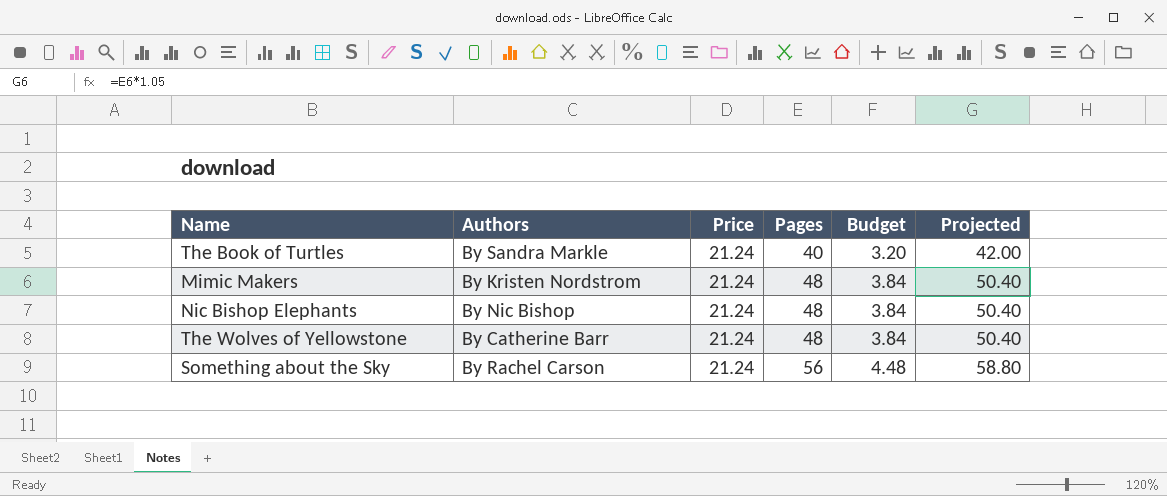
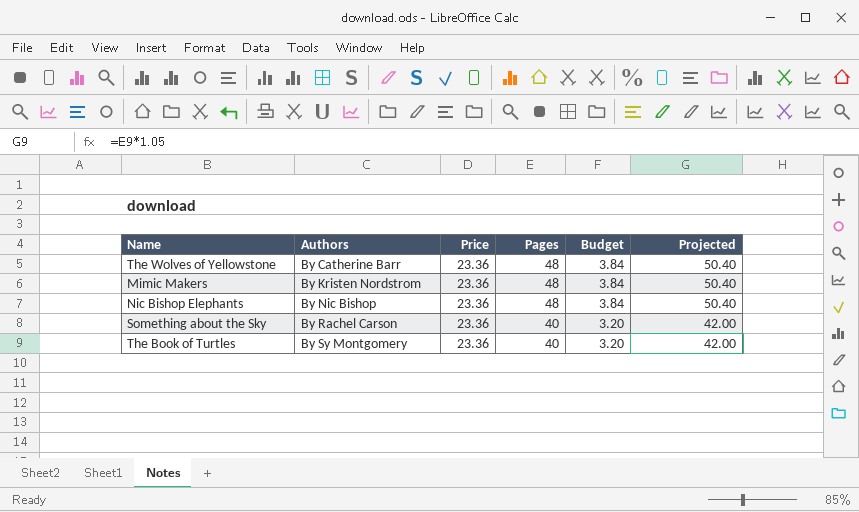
row order: Pages ascending -> Authors ascending
The Wolves of Yellowstone | Price: 21.24 -> 23.36
Mimic Makers | Price: 21.24 -> 23.36
Nic Bishop Elephants | Price: 21.24 -> 23.36
Something about the Sky | Price: 21.24 -> 23.36
Something about the Sky | Pages: 56 -> 40
Something about the Sky | Budget: 4.48 -> 3.20
Something about the Sky | Projected: 58.80 -> 42.00
The Book of Turtles | Authors: By Sandra Markle -> By Sy Montgomery
The Book of Turtles | Price: 21.24 -> 23.36

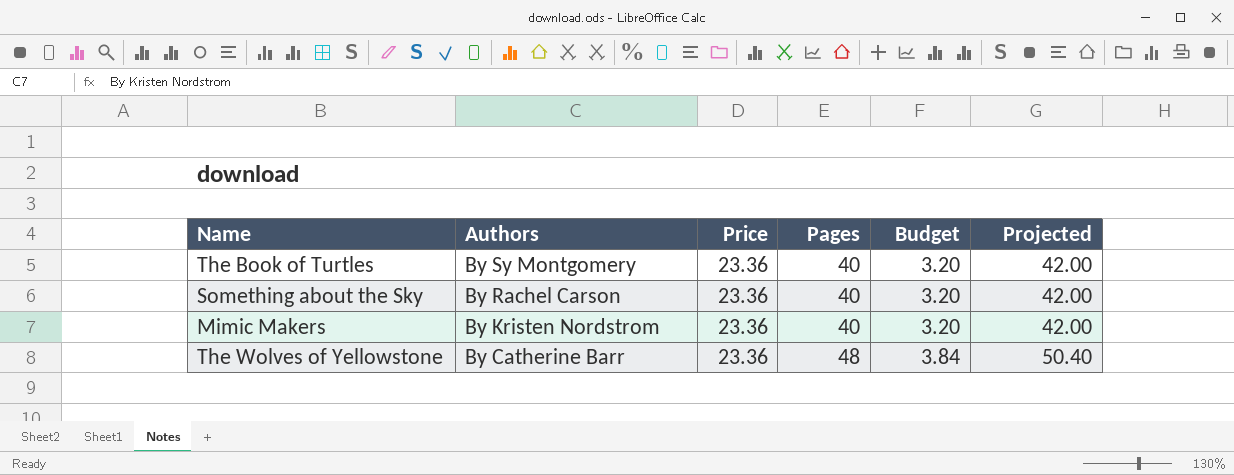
row order: Authors ascending -> Authors descending
row Nic Bishop Elephants: By Nic Bishop | 23.36 | 48 | 3.84 | 50.40 -> none
Mimic Makers | Pages: 48 -> 40
Mimic Makers | Budget: 3.84 -> 3.20
Mimic Makers | Projected: 50.40 -> 42.00

